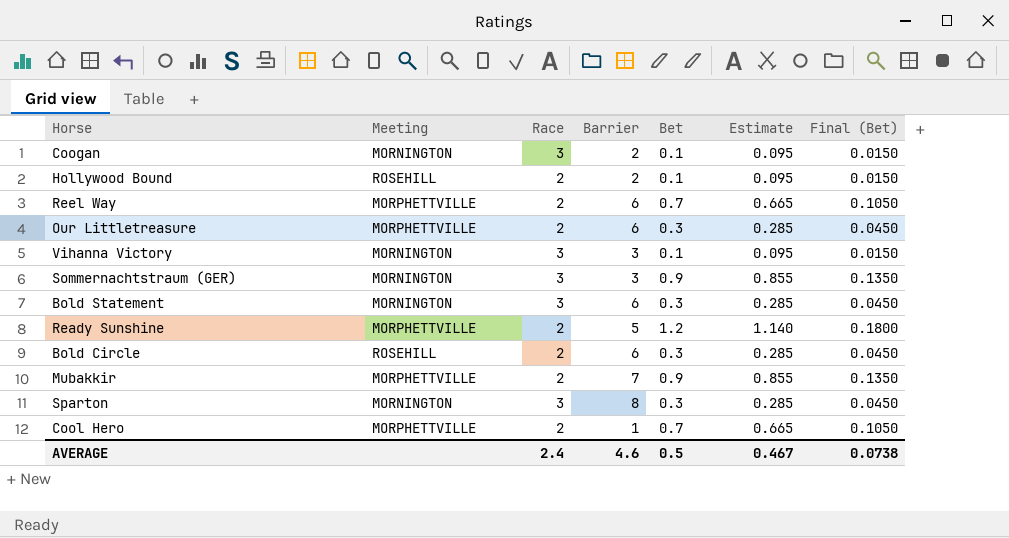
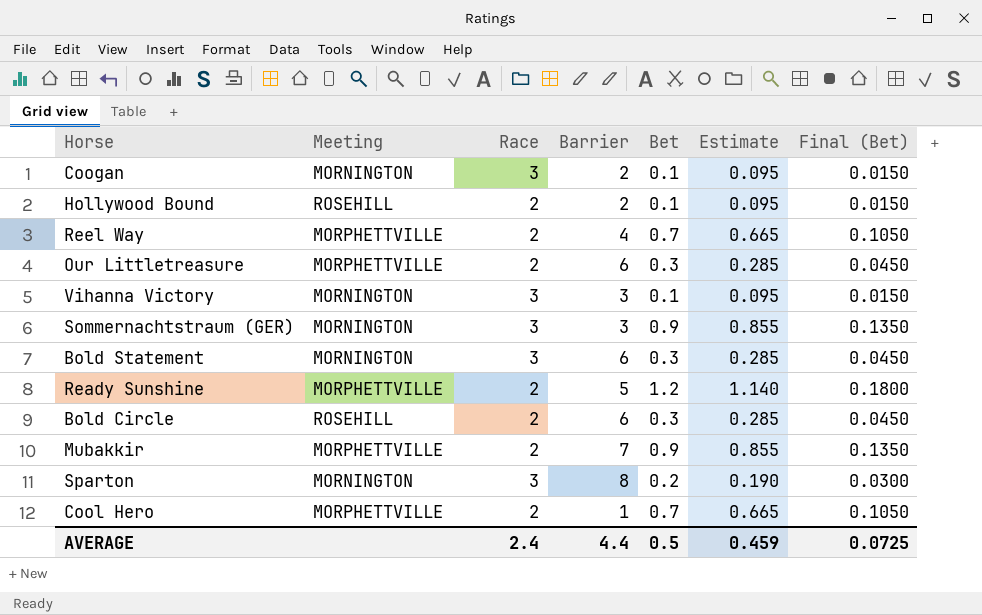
Reel Way | Barrier: 6 -> 4
Sparton | Bet: 0.3 -> 0.2
Sparton | Estimate: 0.285 -> 0.190
Sparton | Final (Bet): 0.0450 -> 0.0300
AVERAGE | Barrier: 4.6 -> 4.4
AVERAGE | Estimate: 0.467 -> 0.459
AVERAGE | Final (Bet): 0.0738 -> 0.0725

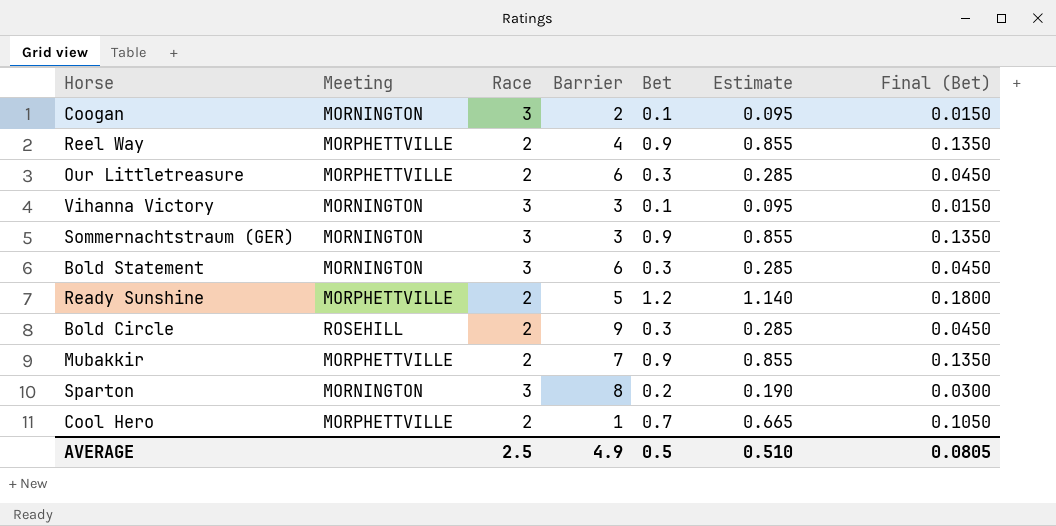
row Hollywood Bound: ROSEHILL | 2 | 2 | 0.1 | 0.095 | 0.0150 -> none
Reel Way | Bet: 0.7 -> 0.9
Reel Way | Estimate: 0.665 -> 0.855
Reel Way | Final (Bet): 0.1050 -> 0.1350
Bold Circle | Barrier: 6 -> 9
AVERAGE | Race: 2.4 -> 2.5
AVERAGE | Barrier: 4.4 -> 4.9
AVERAGE | Estimate: 0.459 -> 0.510
AVERAGE | Final (Bet): 0.0725 -> 0.0805

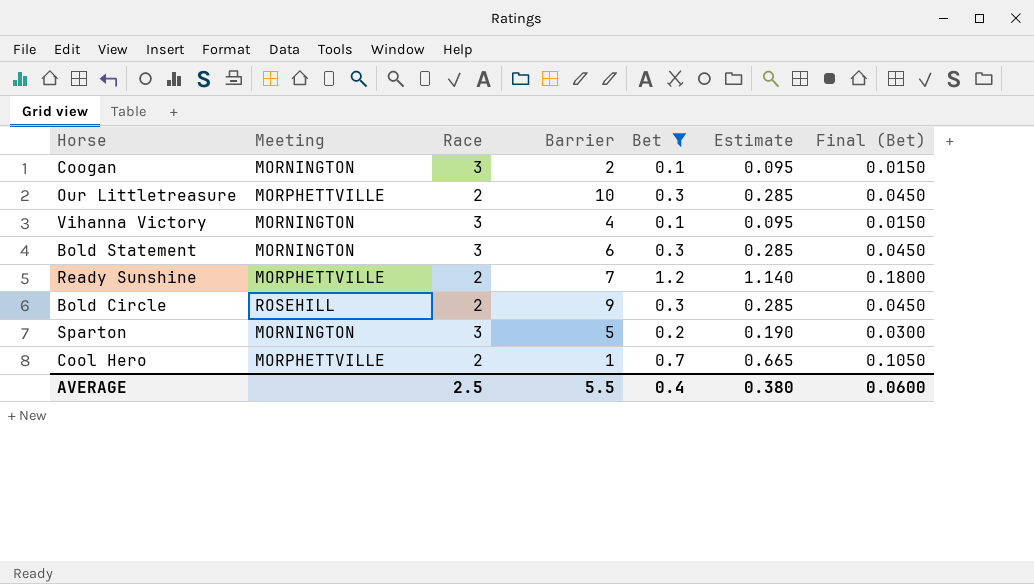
filter: none -> Bet != 0.9
Our Littletreasure | Barrier: 6 -> 10
Vihanna Victory | Barrier: 3 -> 4
Ready Sunshine | Barrier: 5 -> 7
Sparton | Barrier: 8 -> 5
AVERAGE | Barrier: 4.9 -> 5.5
AVERAGE | Bet: 0.5 -> 0.4
AVERAGE | Estimate: 0.510 -> 0.380
AVERAGE | Final (Bet): 0.0805 -> 0.0600

